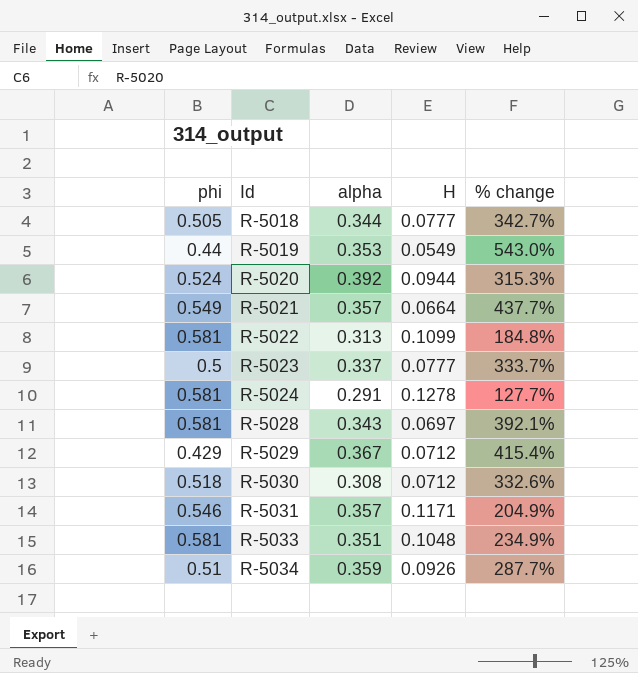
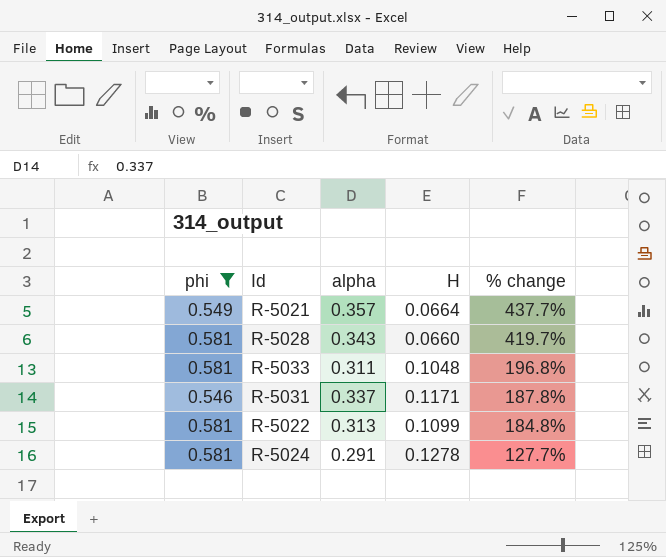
filter: none -> phi >= 0.546
row order: Id ascending -> % change descending
R-5028 | H: 0.0697 -> 0.0660
R-5028 | % change: 392.1% -> 419.7%
R-5033 | alpha: 0.351 -> 0.311
R-5033 | % change: 234.9% -> 196.8%
R-5031 | alpha: 0.357 -> 0.337
R-5031 | % change: 204.9% -> 187.8%

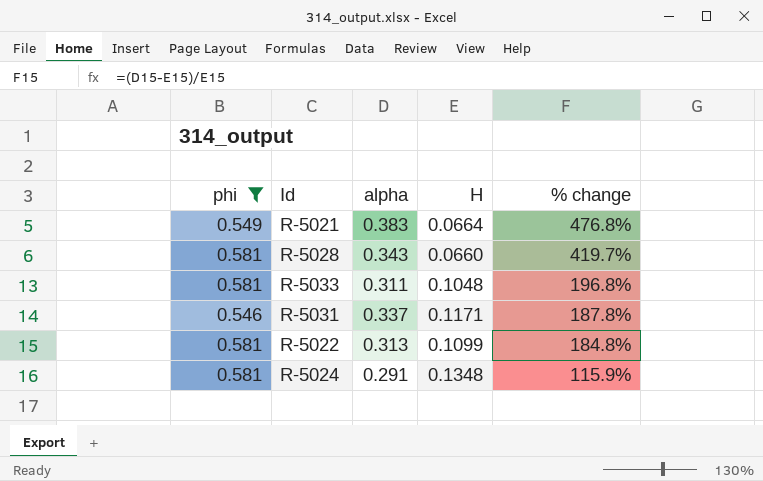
R-5021 | alpha: 0.357 -> 0.383
R-5021 | % change: 437.7% -> 476.8%
R-5024 | H: 0.1278 -> 0.1348
R-5024 | % change: 127.7% -> 115.9%

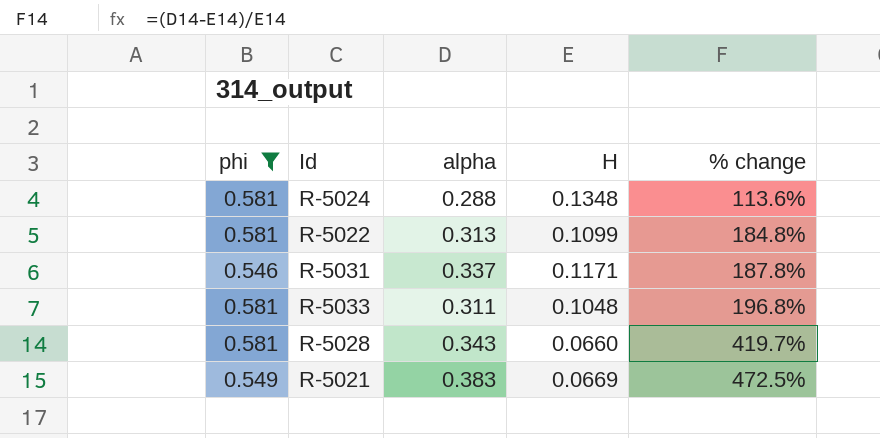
row order: % change descending -> % change ascending
R-5024 | alpha: 0.291 -> 0.288
R-5024 | % change: 115.9% -> 113.6%
R-5021 | H: 0.0664 -> 0.0669
R-5021 | % change: 476.8% -> 472.5%

